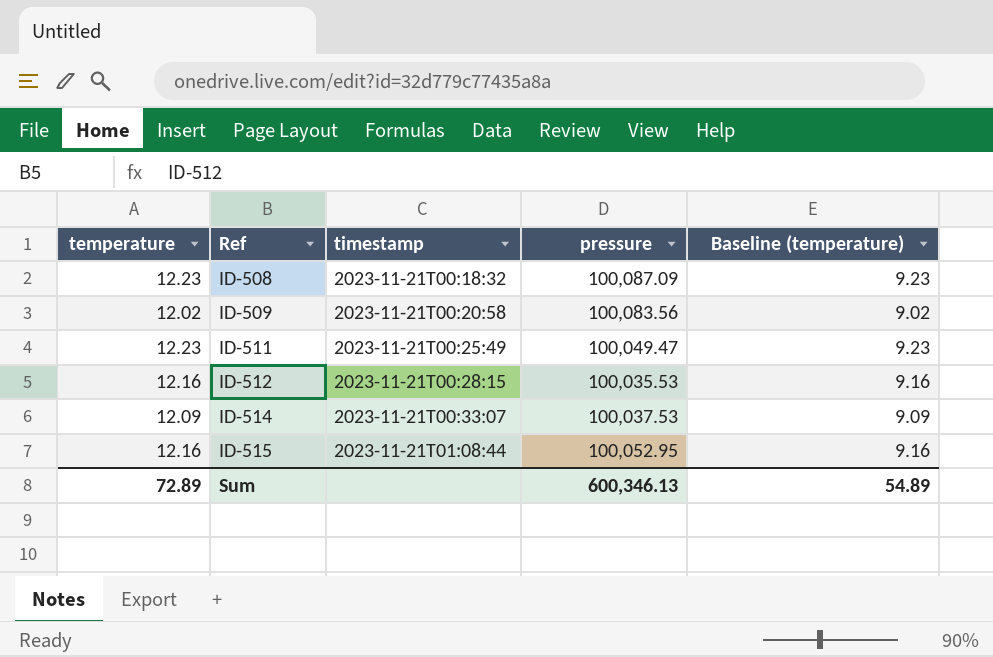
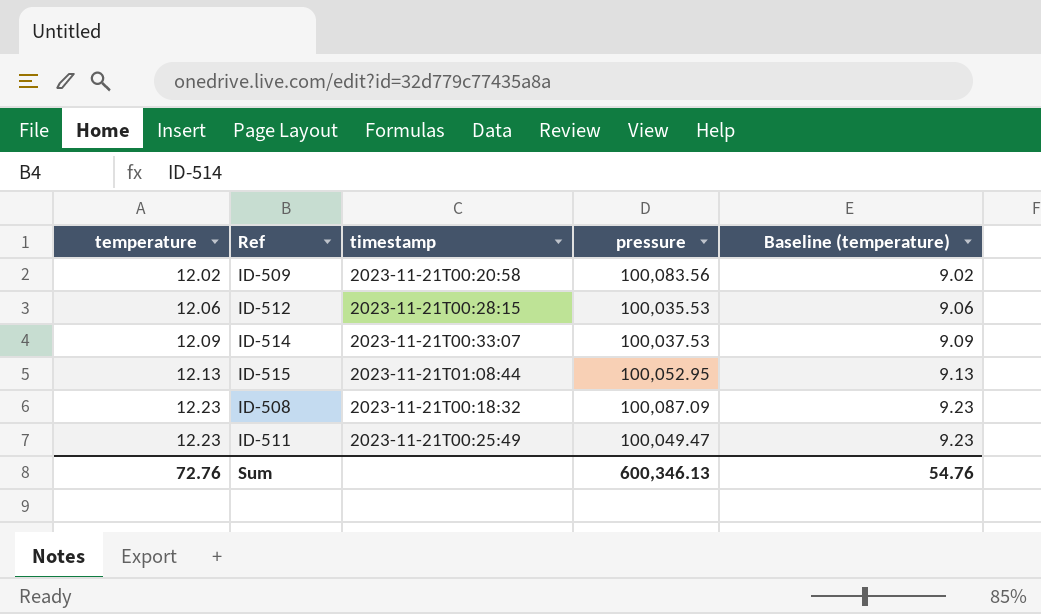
row order: Ref ascending -> temperature ascending
ID-512 | temperature: 12.16 -> 12.06
ID-512 | Baseline (temperature): 9.16 -> 9.06
ID-515 | temperature: 12.16 -> 12.13
ID-515 | Baseline (temperature): 9.16 -> 9.13
Sum | temperature: 72.89 -> 72.76
Sum | Baseline (temperature): 54.89 -> 54.76

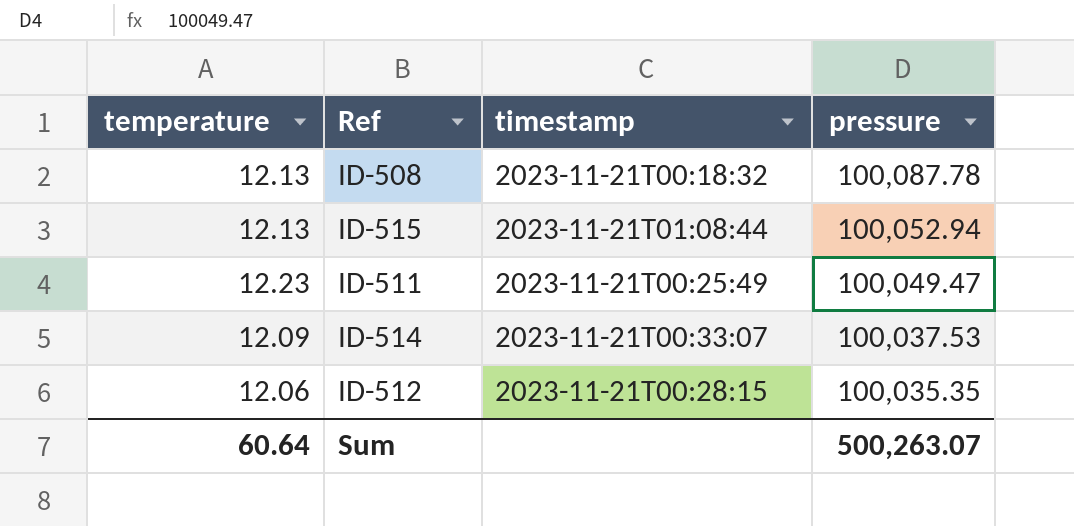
row order: temperature ascending -> pressure descending
column Baseline (temperature) | formula: [temperature] - 3 -> none
row ID-509: 12.02 | 2023-11-21T00:20:58 | 100,083.56 | 9.02 -> none
ID-508 | temperature: 12.23 -> 12.13
ID-508 | pressure: 100,087.09 -> 100,087.78
ID-515 | pressure: 100,052.95 -> 100,052.94
ID-512 | pressure: 100,035.53 -> 100,035.35
Sum | temperature: 72.76 -> 60.64
Sum | pressure: 600,346.13 -> 500,263.07

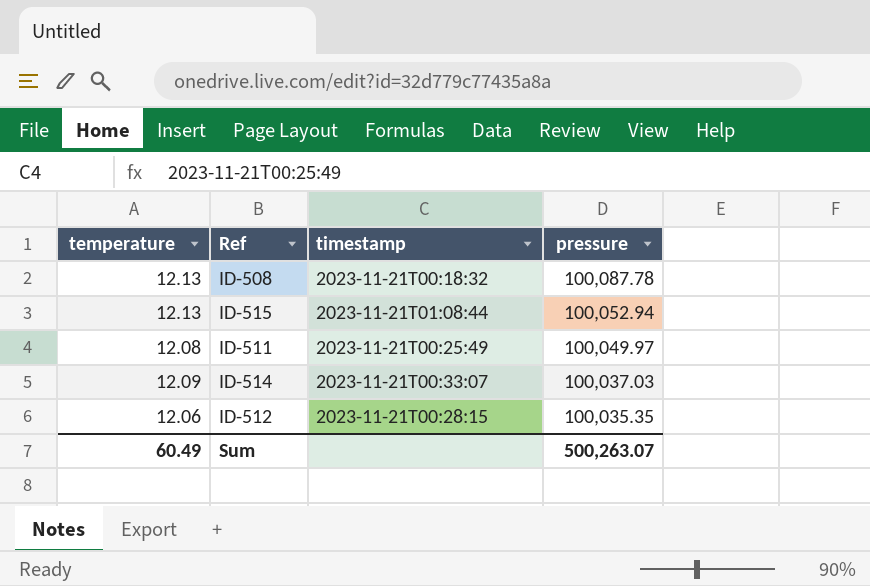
ID-511 | temperature: 12.23 -> 12.08
ID-511 | pressure: 100,049.47 -> 100,049.97
ID-514 | pressure: 100,037.53 -> 100,037.03
Sum | temperature: 60.64 -> 60.49

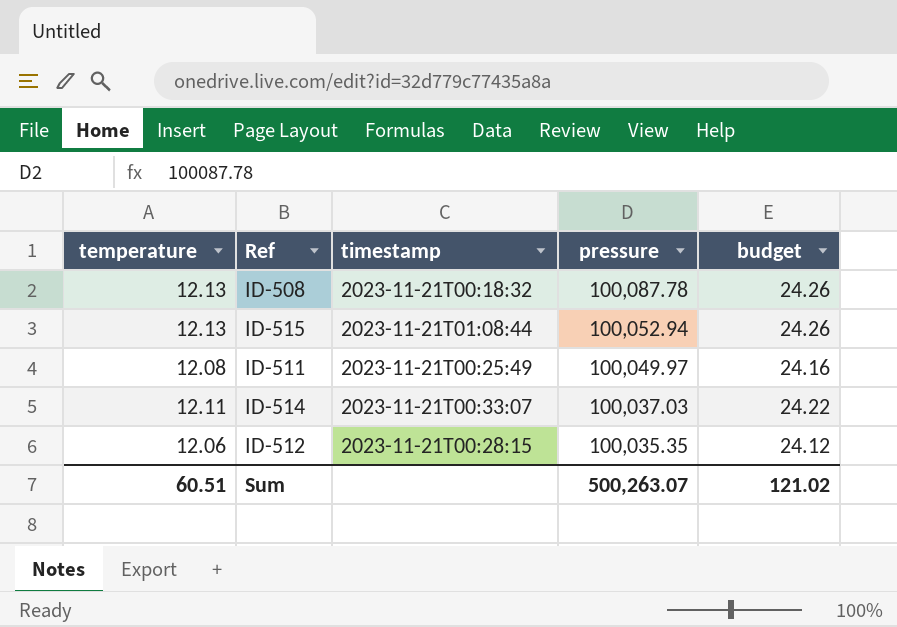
column budget | formula: none -> [temperature] * 2
ID-514 | temperature: 12.09 -> 12.11
Sum | temperature: 60.49 -> 60.51

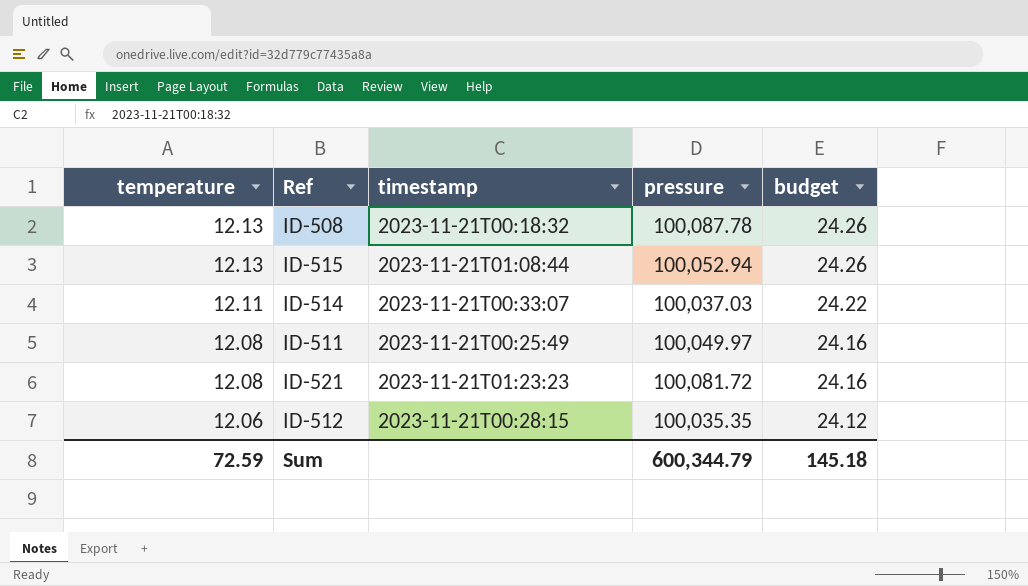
row order: pressure descending -> temperature descending
row ID-521: none -> 12.08 | 2023-11-21T01:23:23 | 100,081.72 | 24.16
Sum | temperature: 60.51 -> 72.59
Sum | pressure: 500,263.07 -> 600,344.79
Sum | budget: 121.02 -> 145.18

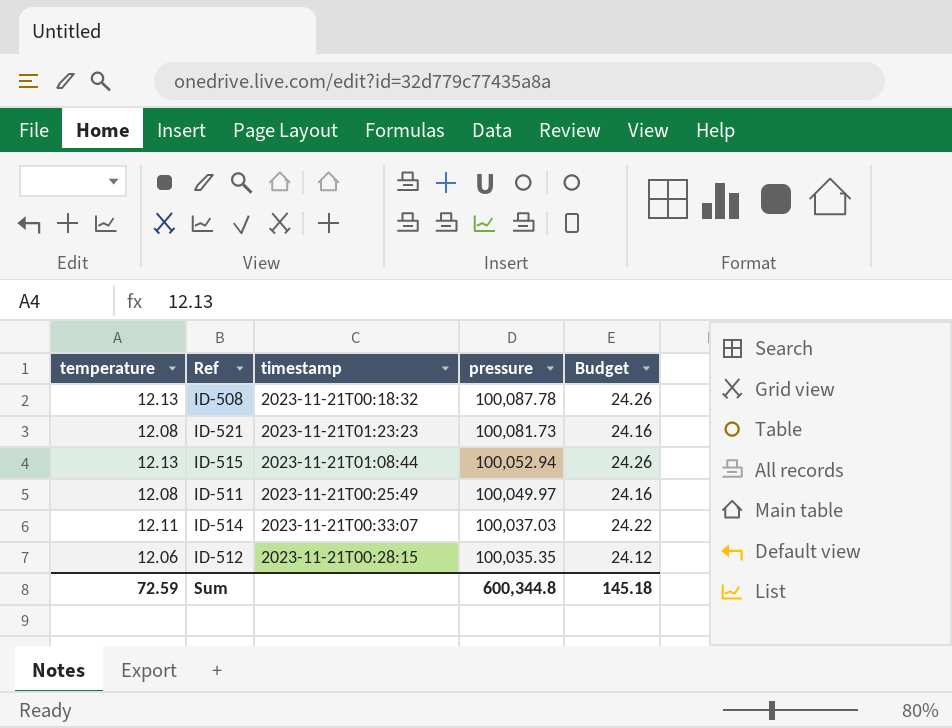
row order: temperature descending -> pressure descending
column name: budget -> Budget
ID-521 | pressure: 100,081.72 -> 100,081.73
Sum | pressure: 600,344.79 -> 600,344.8

